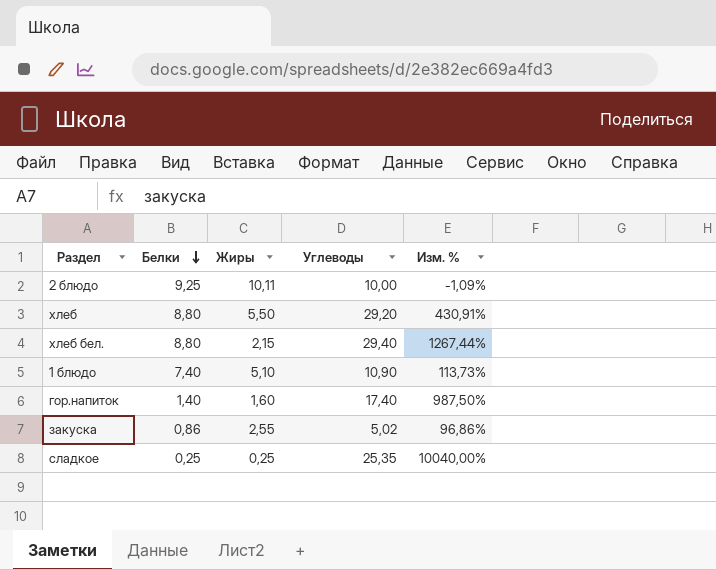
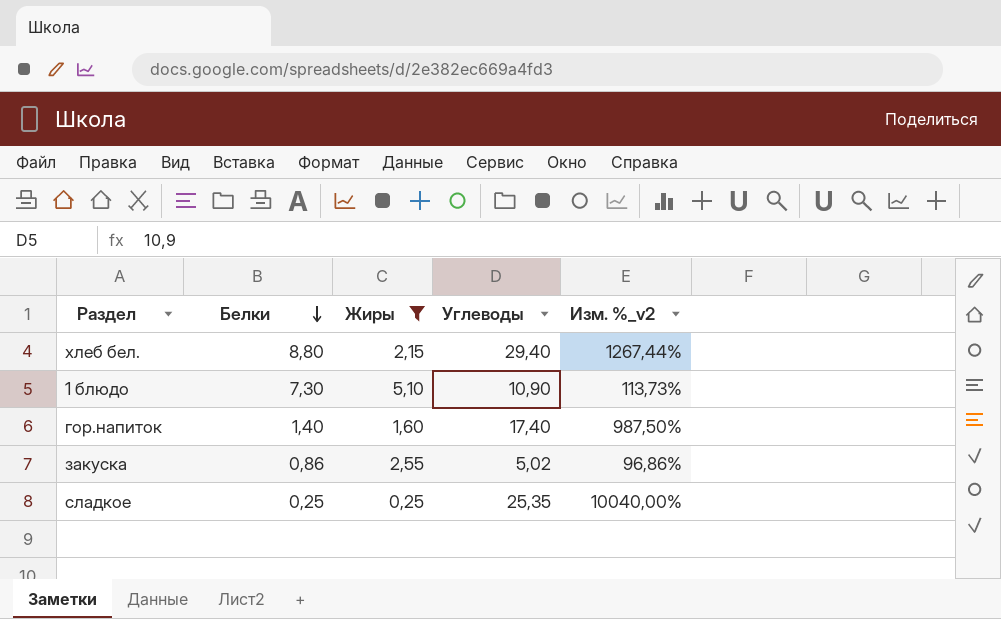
filter: none -> Жиры <= 5,10
column name: Изм. % -> Изм. %_v2
1 блюдо | Белки: 7,40 -> 7,30

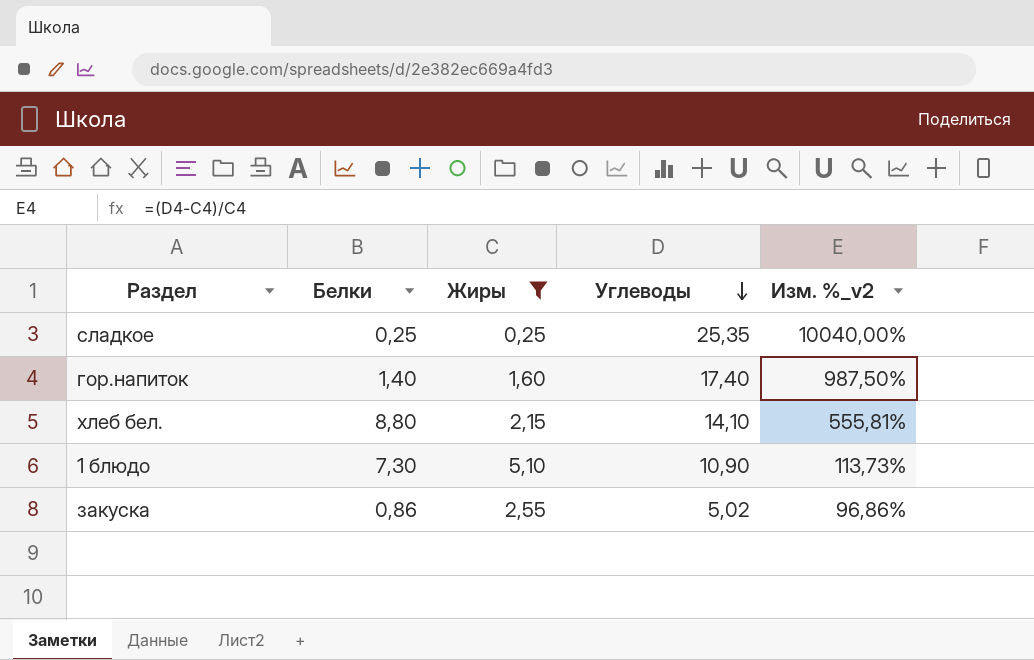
row order: Белки descending -> Углеводы descending
хлеб бел. | Углеводы: 29,40 -> 14,10
хлеб бел. | Изм. %_v2: 1267,44% -> 555,81%

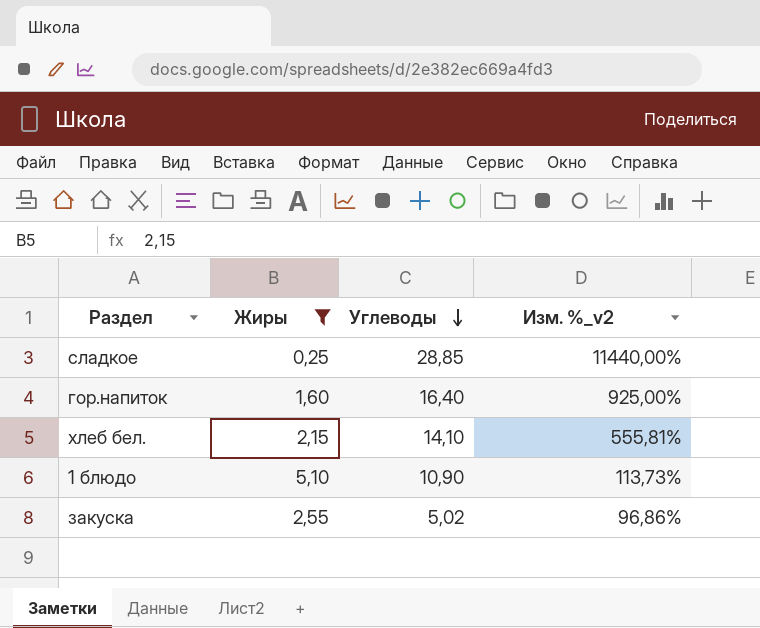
column Белки | position: 2 -> none
сладкое | Углеводы: 25,35 -> 28,85
сладкое | Изм. %_v2: 10040,00% -> 11440,00%
гор.напиток | Углеводы: 17,40 -> 16,40
гор.напиток | Изм. %_v2: 987,50% -> 925,00%

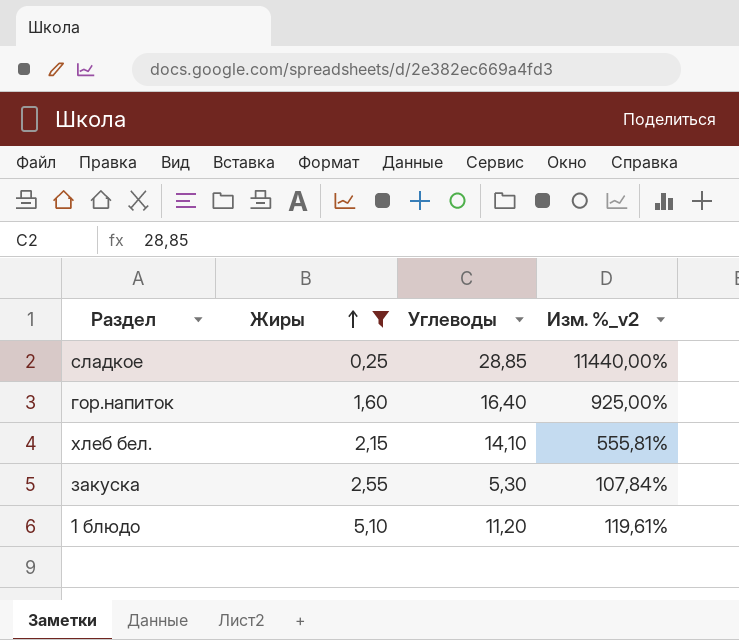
row order: Углеводы descending -> Жиры ascending
закуска | Углеводы: 5,02 -> 5,30
закуска | Изм. %_v2: 96,86% -> 107,84%
1 блюдо | Углеводы: 10,90 -> 11,20
1 блюдо | Изм. %_v2: 113,73% -> 119,61%

